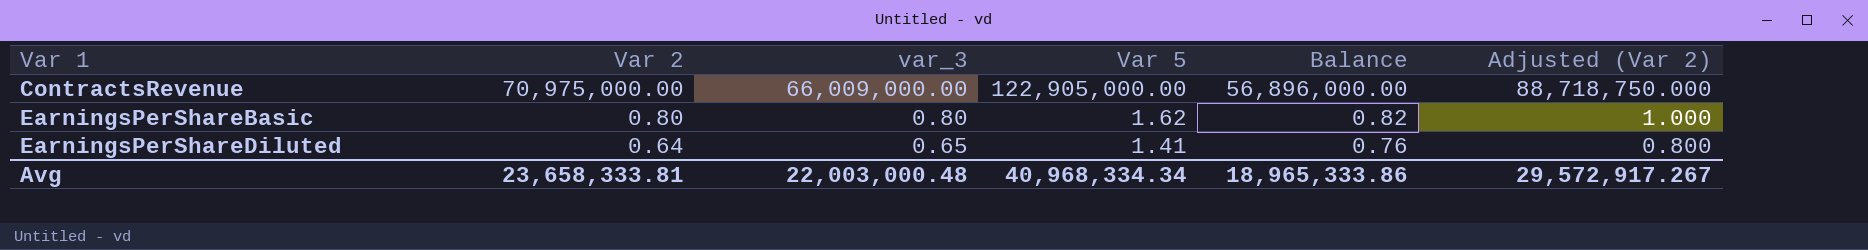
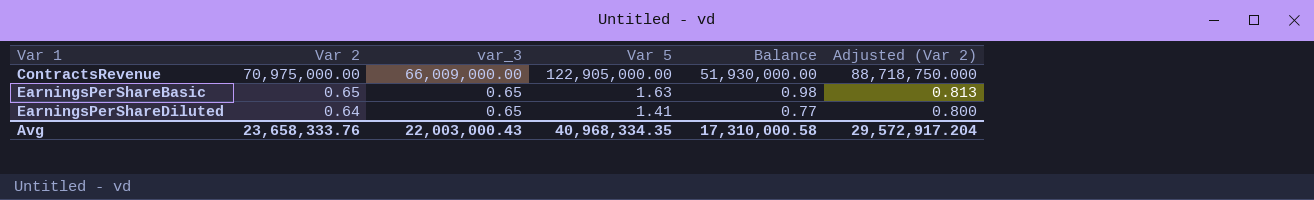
column Balance | formula: [Var 5] - [var_3] -> [Var 5] - [Var 2]
EarningsPerShareBasic | Var 2: 0.80 -> 0.65
EarningsPerShareBasic | var_3: 0.80 -> 0.65
EarningsPerShareBasic | Var 5: 1.62 -> 1.63
EarningsPerShareBasic | Adjusted (Var 2): 1.000 -> 0.813
Avg | Var 2: 23,658,333.81 -> 23,658,333.76
Avg | var_3: 22,003,000.48 -> 22,003,000.43
Avg | Var 5: 40,968,334.34 -> 40,968,334.35
Avg | Balance: 18,965,333.86 -> 17,310,000.58
Avg | Adjusted (Var 2): 29,572,917.267 -> 29,572,917.204

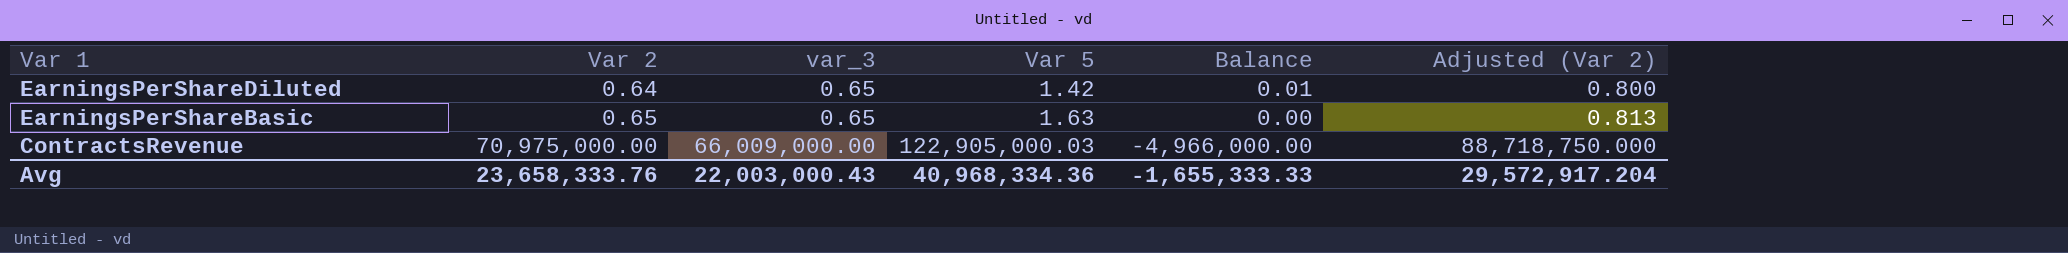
row order: Var 1 ascending -> Var 1 descending
column Balance | formula: [Var 5] - [Var 2] -> [var_3] - [Var 2]
EarningsPerShareDiluted | Var 5: 1.41 -> 1.42
ContractsRevenue | Var 5: 122,905,000.00 -> 122,905,000.03
Avg | Var 5: 40,968,334.35 -> 40,968,334.36
Avg | Balance: 17,310,000.58 -> -1,655,333.33

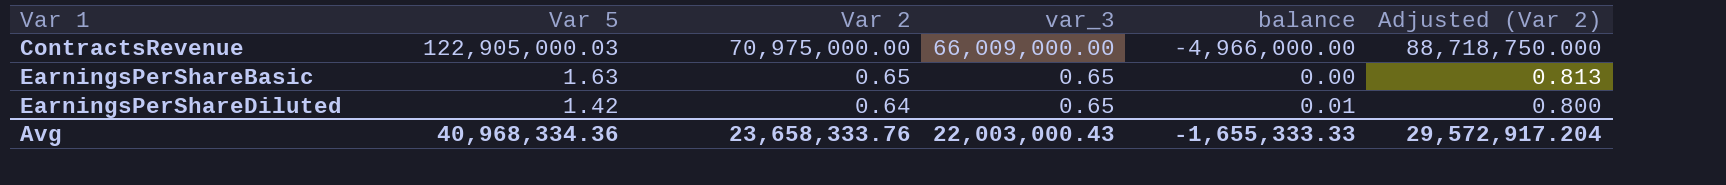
row order: Var 1 descending -> Var 1 ascending
column Var 5 | position: 4 -> 2
column name: Balance -> balance

